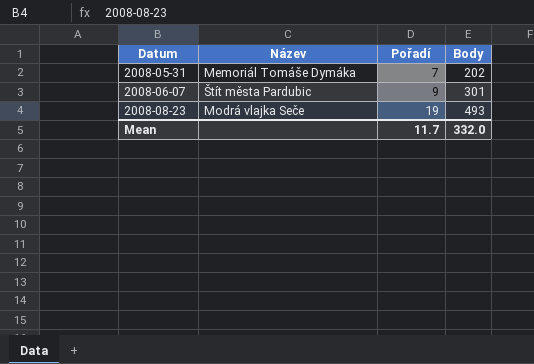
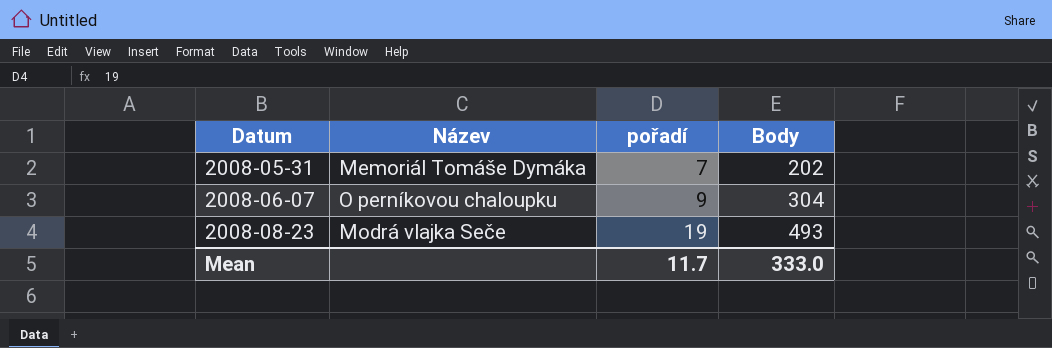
column name: Pořadí -> pořadí
2008-06-07 | Název: Štít města Pardubic -> O perníkovou chaloupku
2008-06-07 | Body: 301 -> 304
Mean | Body: 332.0 -> 333.0

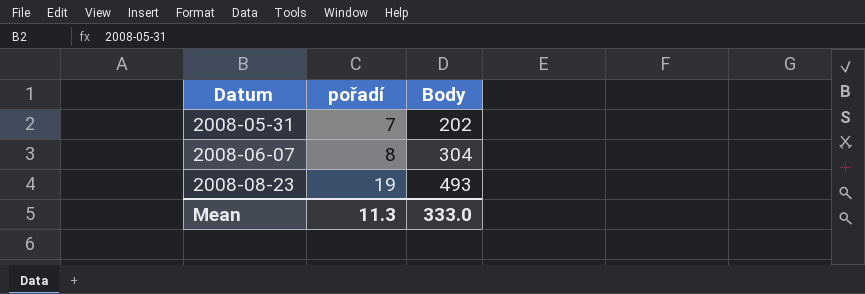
column Název | position: 2 -> none
2008-06-07 | pořadí: 9 -> 8
Mean | pořadí: 11.7 -> 11.3

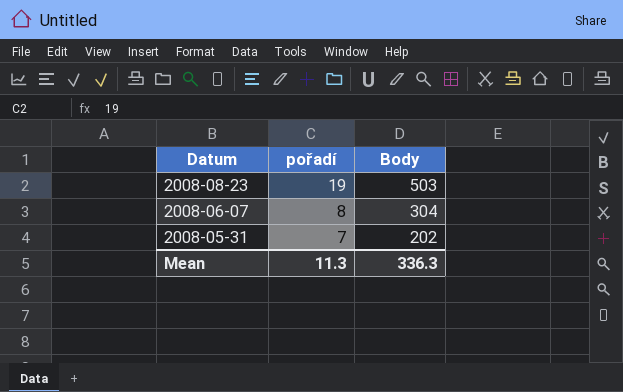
row order: Datum ascending -> Datum descending
2008-08-23 | Body: 493 -> 503
Mean | Body: 333.0 -> 336.3

